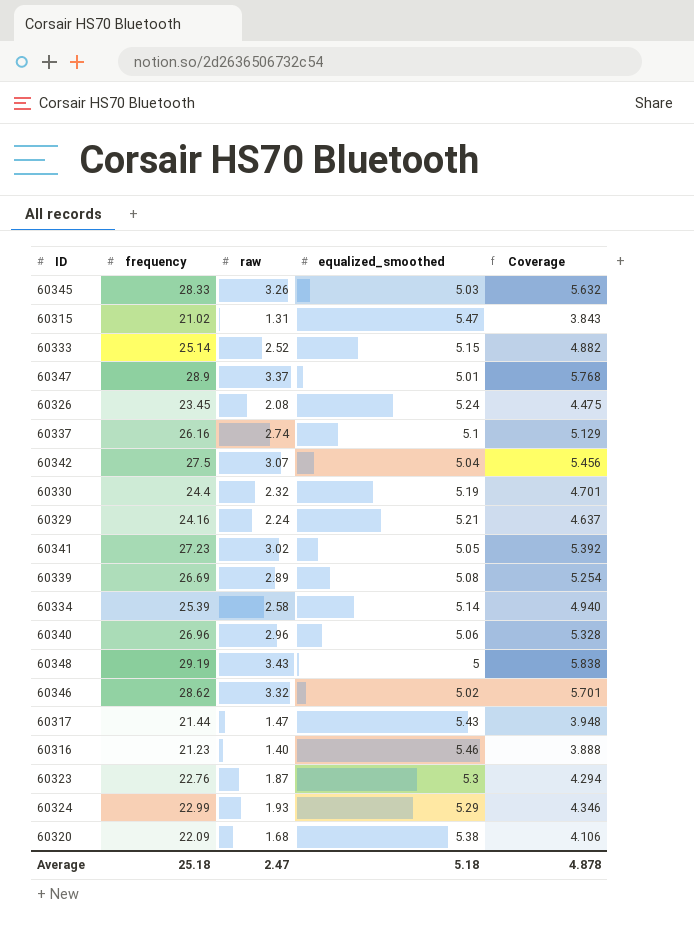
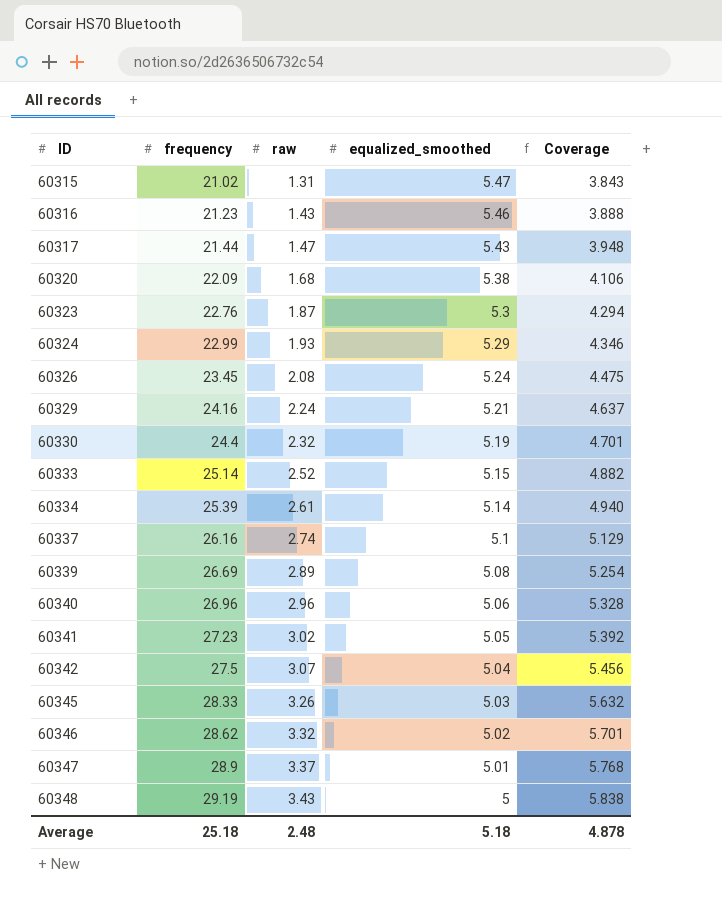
row order: none -> ID ascending
60316 | raw: 1.40 -> 1.43
60334 | raw: 2.58 -> 2.61
Average | raw: 2.47 -> 2.48

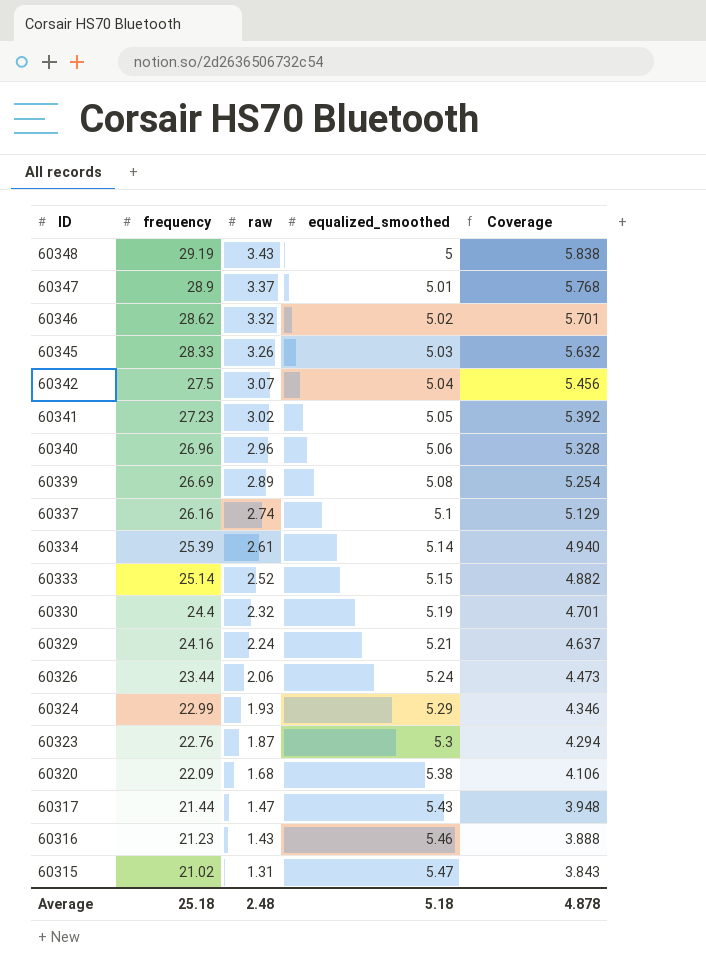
row order: ID ascending -> ID descending
60326 | frequency: 23.45 -> 23.44
60326 | raw: 2.08 -> 2.06
60326 | Coverage: 4.475 -> 4.473

